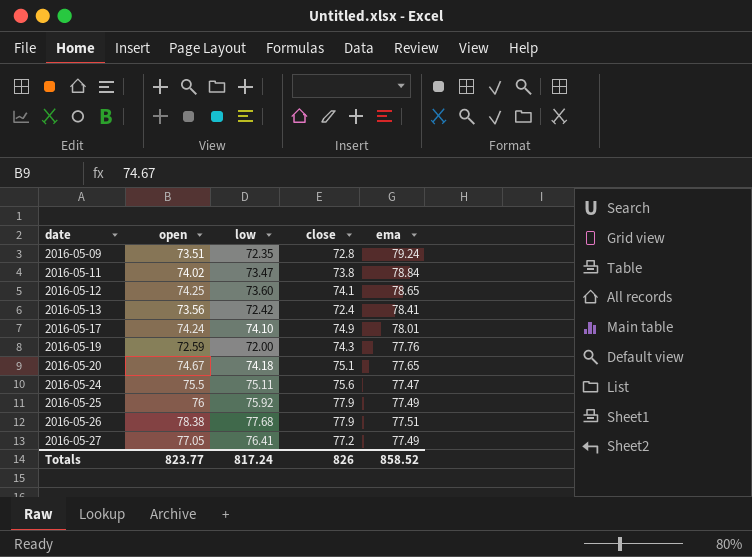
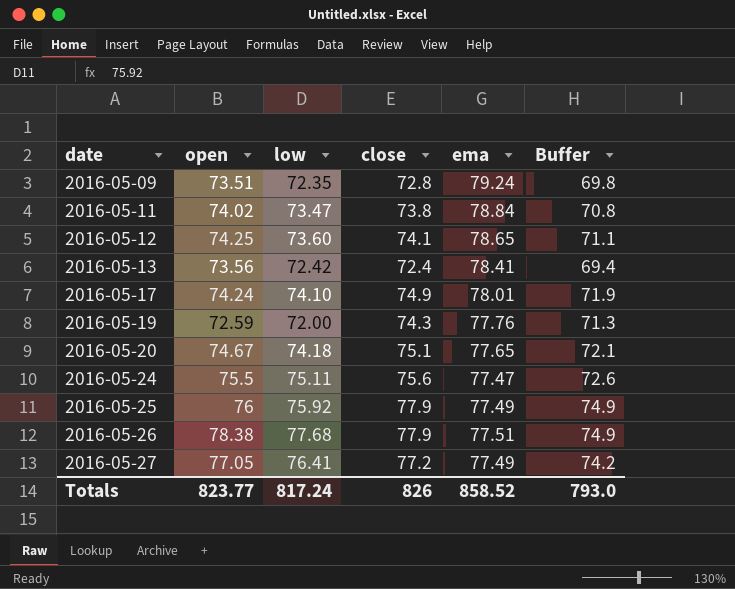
column Buffer | formula: none -> [close] - 3

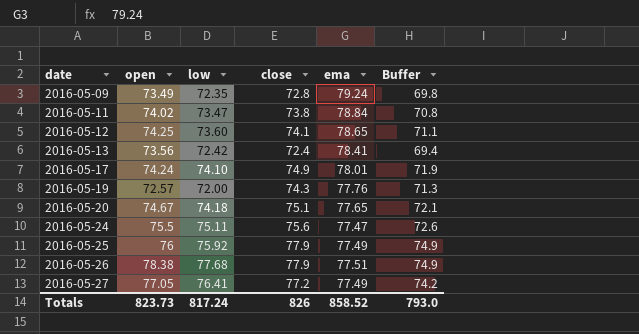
2016-05-09 | open: 73.51 -> 73.49
2016-05-19 | open: 72.59 -> 72.57
Totals | open: 823.77 -> 823.73

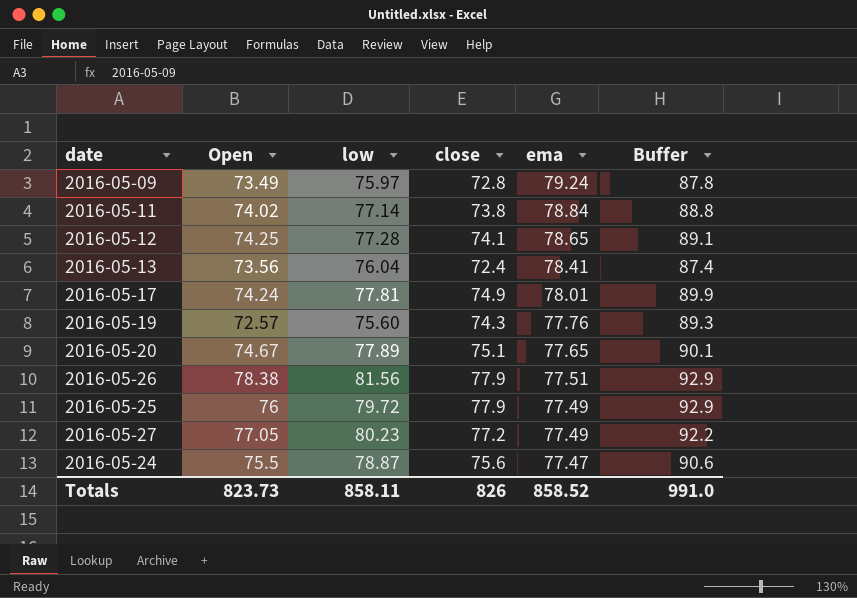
row order: date ascending -> ema descending
column name: open -> Open
column Buffer | formula: [close] - 3 -> [close] + 15
2016-05-09 | low: 72.35 -> 75.97
2016-05-11 | low: 73.47 -> 77.14
2016-05-12 | low: 73.60 -> 77.28
2016-05-13 | low: 72.42 -> 76.04
2016-05-17 | low: 74.10 -> 77.81
2016-05-19 | low: 72.00 -> 75.60
2016-05-20 | low: 74.18 -> 77.89
2016-05-26 | low: 77.68 -> 81.56
2016-05-25 | low: 75.92 -> 79.72
2016-05-27 | low: 76.41 -> 80.23
2016-05-24 | low: 75.11 -> 78.87
Totals | low: 817.24 -> 858.11
Totals | Buffer: 793.0 -> 991.0

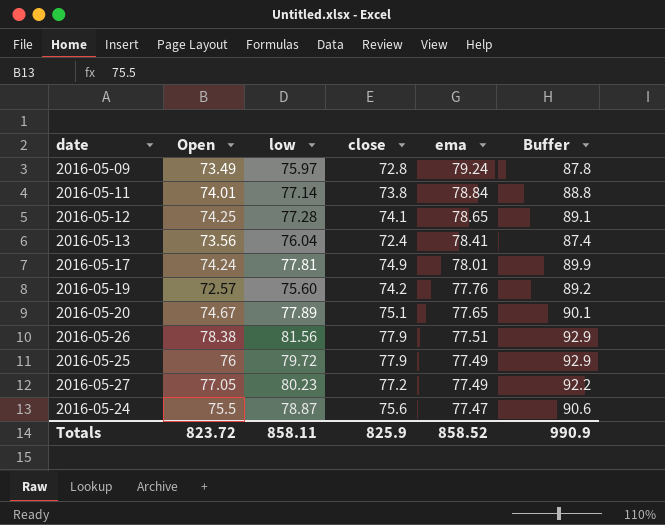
2016-05-11 | Open: 74.02 -> 74.01
2016-05-19 | close: 74.3 -> 74.2
2016-05-19 | Buffer: 89.3 -> 89.2
Totals | Open: 823.73 -> 823.72
Totals | close: 826 -> 825.9
Totals | Buffer: 991.0 -> 990.9

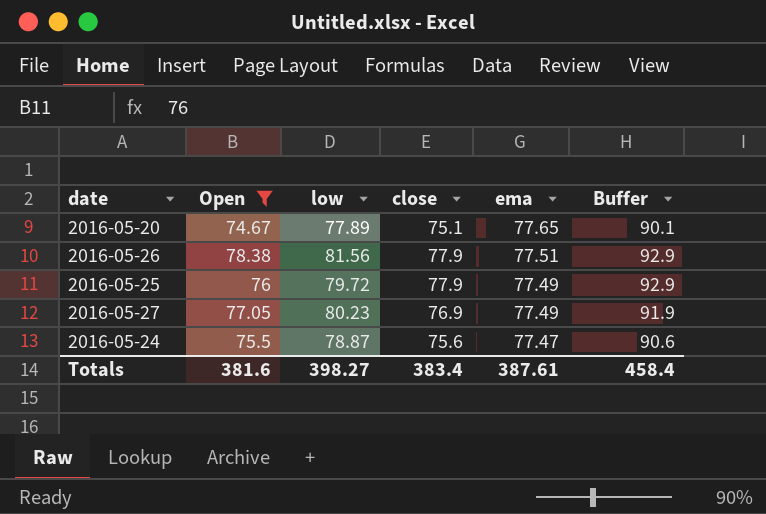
filter: none -> Open >= 74.67
2016-05-27 | close: 77.2 -> 76.9
2016-05-27 | Buffer: 92.2 -> 91.9
Totals | Open: 823.72 -> 381.6
Totals | low: 858.11 -> 398.27
Totals | close: 825.9 -> 383.4
Totals | ema: 858.52 -> 387.61
Totals | Buffer: 990.9 -> 458.4

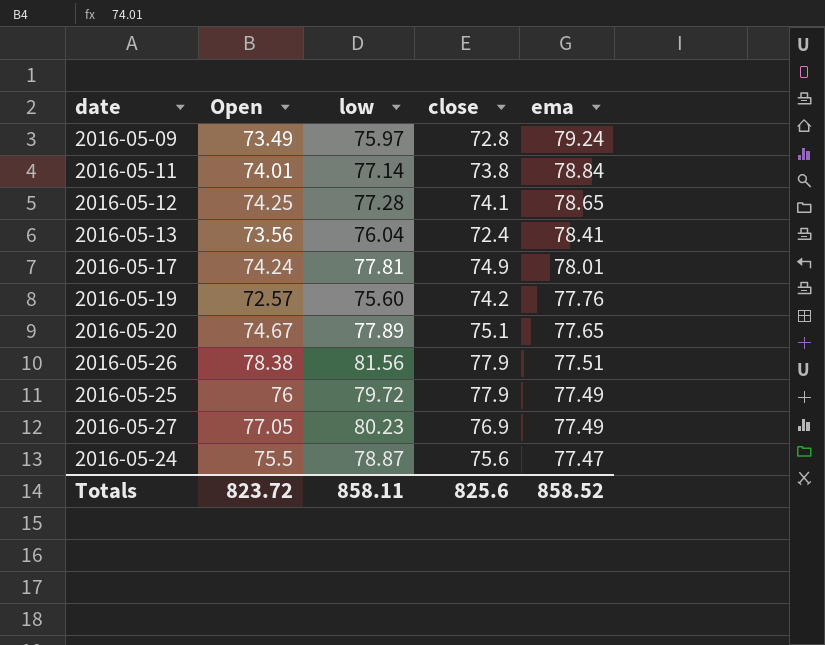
filter: Open >= 74.67 -> none
column Buffer | formula: [close] + 15 -> none
Totals | Open: 381.6 -> 823.72
Totals | low: 398.27 -> 858.11
Totals | close: 383.4 -> 825.6
Totals | ema: 387.61 -> 858.52

